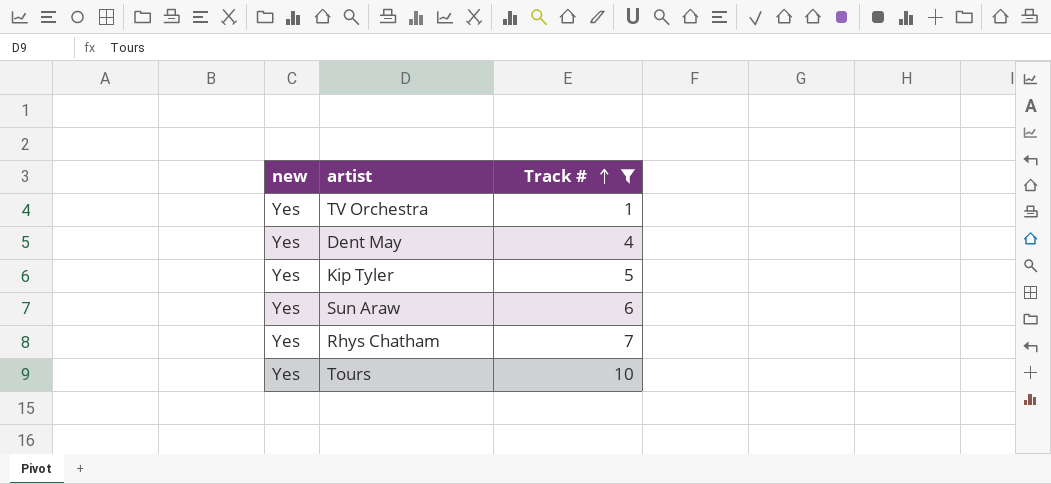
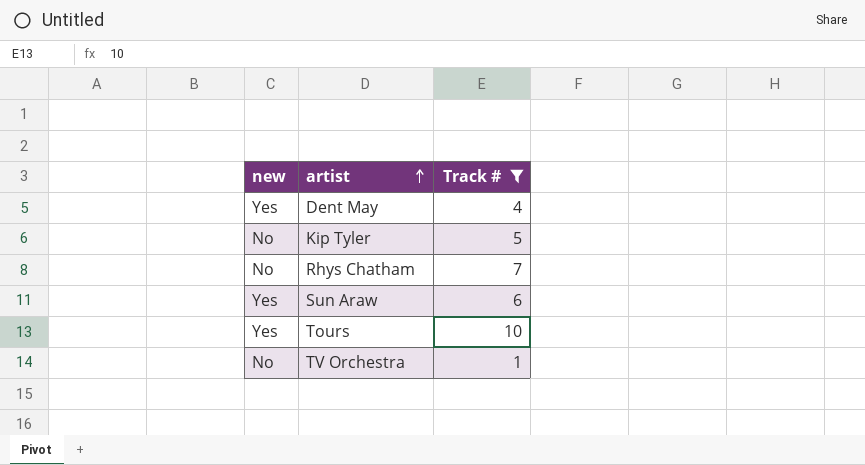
row order: Track # ascending -> artist ascending
Kip Tyler | new: Yes -> No
Rhys Chatham | new: Yes -> No
TV Orchestra | new: Yes -> No

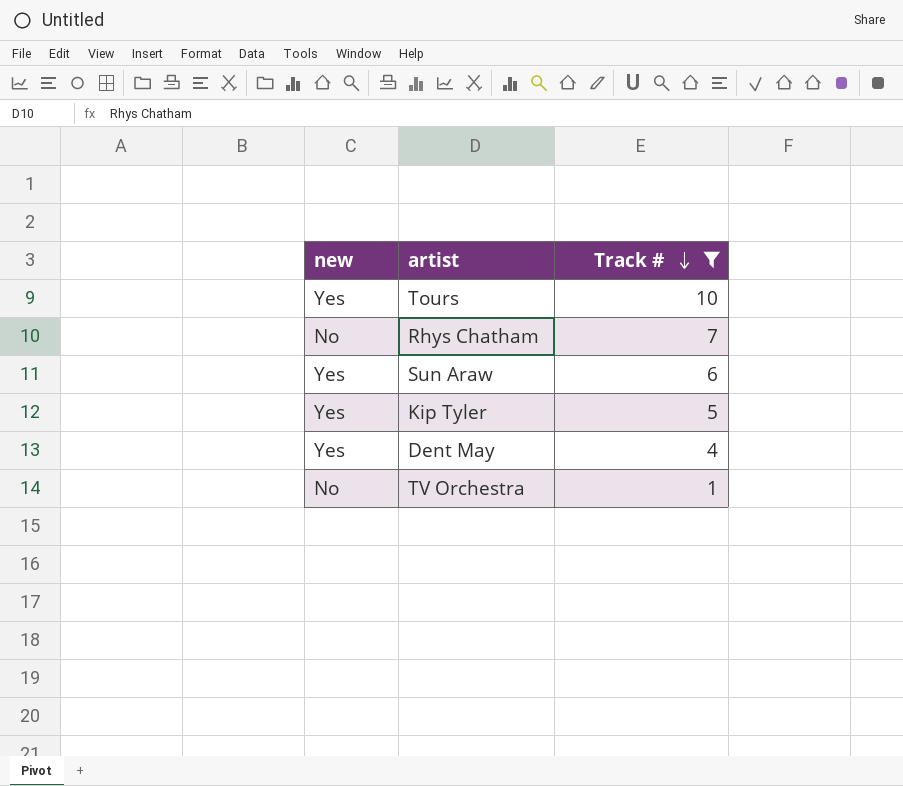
row order: artist ascending -> Track # descending
Kip Tyler | new: No -> Yes

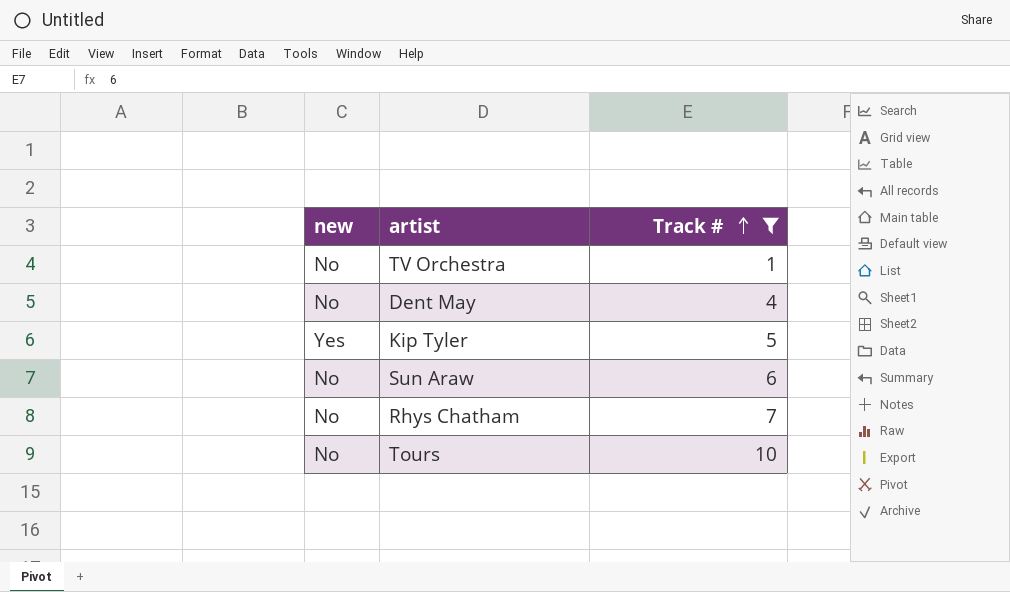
row order: Track # descending -> Track # ascending
Dent May | new: Yes -> No
Sun Araw | new: Yes -> No
Tours | new: Yes -> No

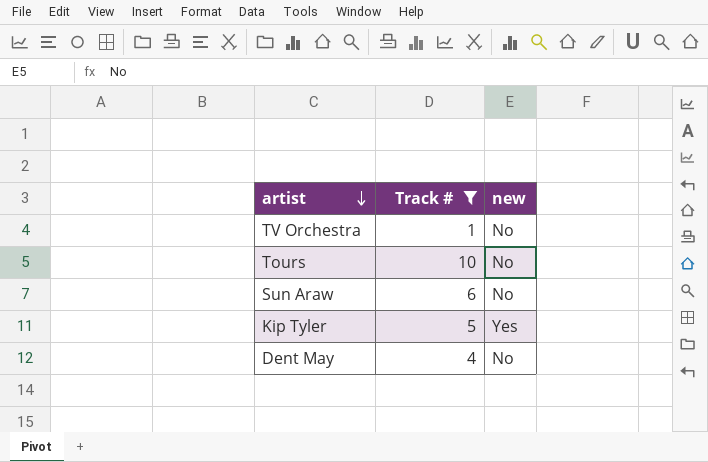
row order: Track # ascending -> artist descending
column new | position: 1 -> 3
row Rhys Chatham: No | 7 -> none

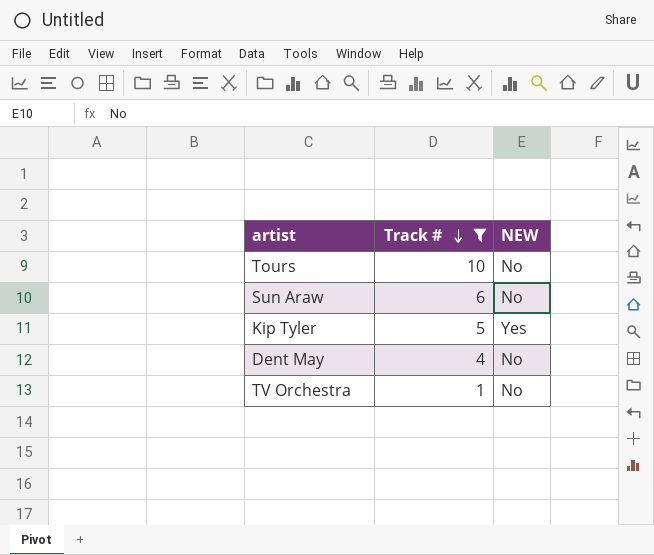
row order: artist descending -> Track # descending
column name: new -> NEW

